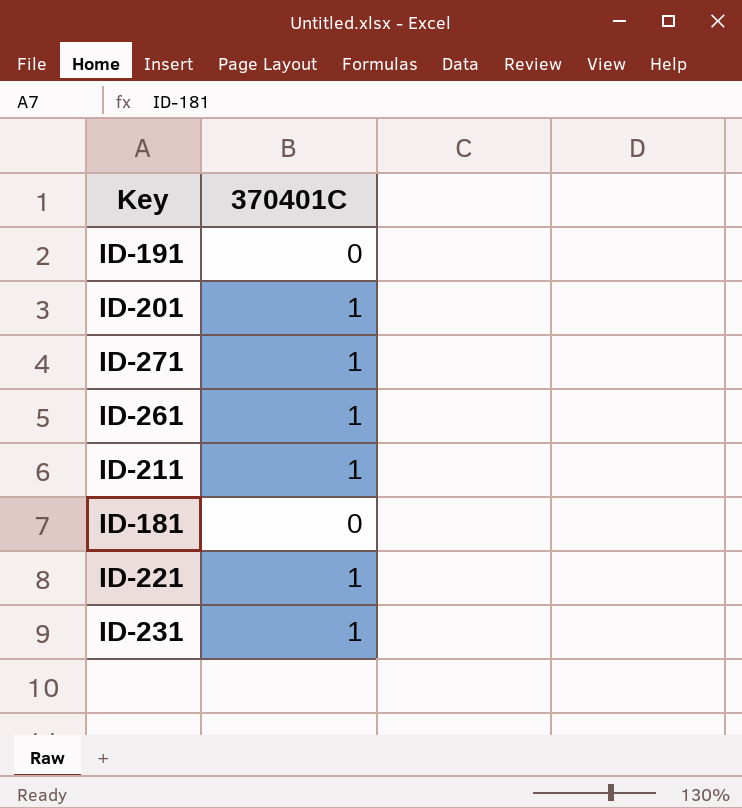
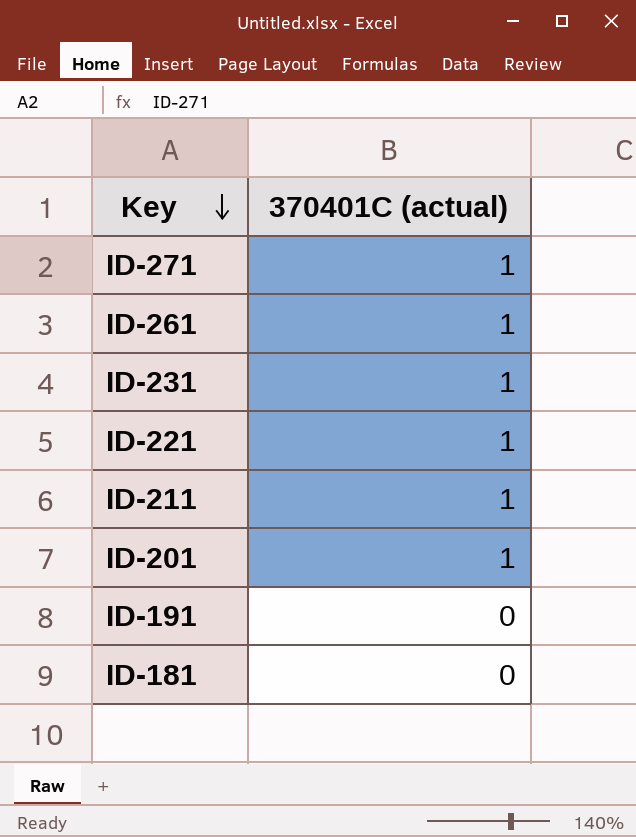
row order: none -> Key descending
column name: 370401C -> 370401C (actual)

